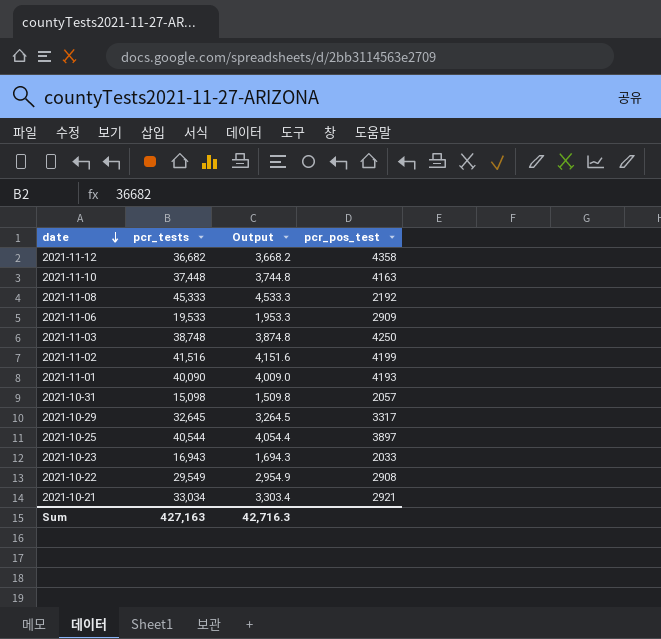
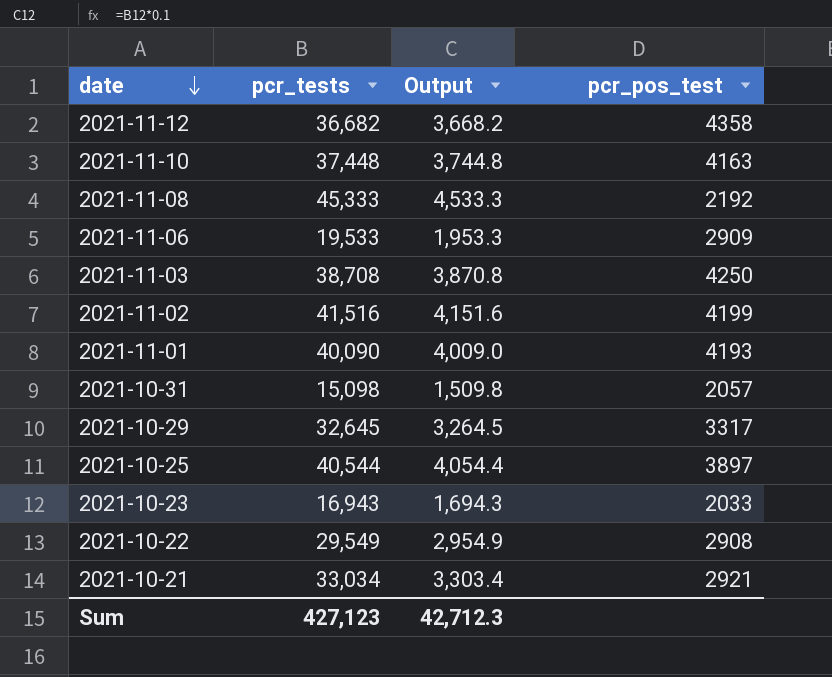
2021-11-03 | pcr_tests: 38,748 -> 38,708
2021-11-03 | Output: 3,874.8 -> 3,870.8
Sum | pcr_tests: 427,163 -> 427,123
Sum | Output: 42,716.3 -> 42,712.3

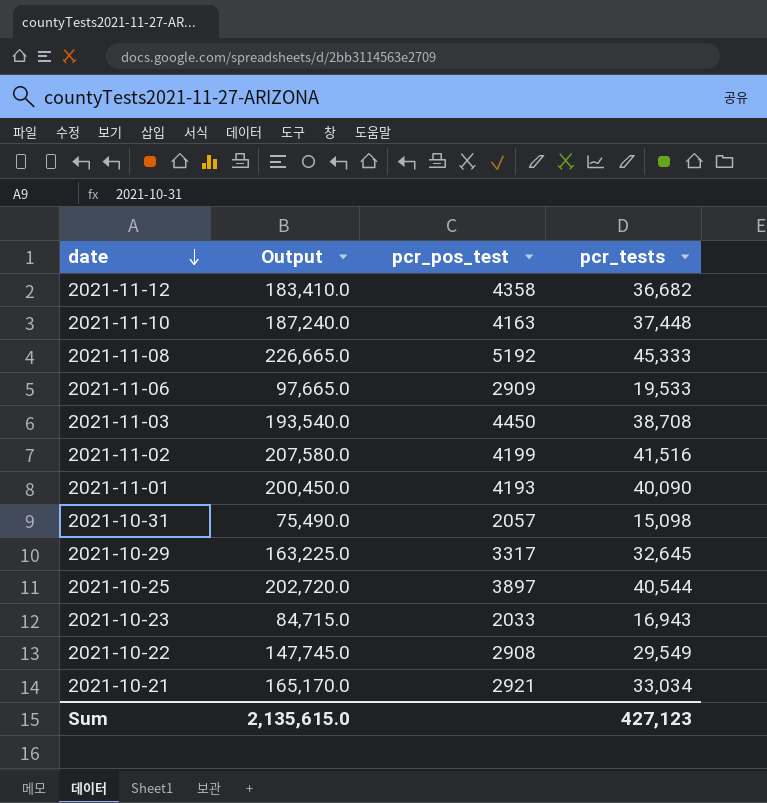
column Output | formula: [pcr_tests] * 0.1 -> [pcr_tests] * 5
column pcr_tests | position: 2 -> 4
2021-11-08 | pcr_pos_test: 2192 -> 5192
2021-11-03 | pcr_pos_test: 4250 -> 4450
Sum | Output: 42,712.3 -> 2,135,615.0

